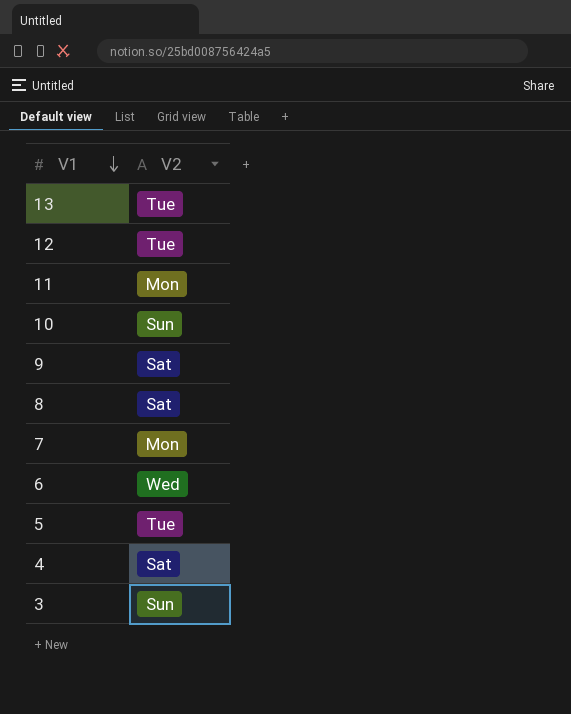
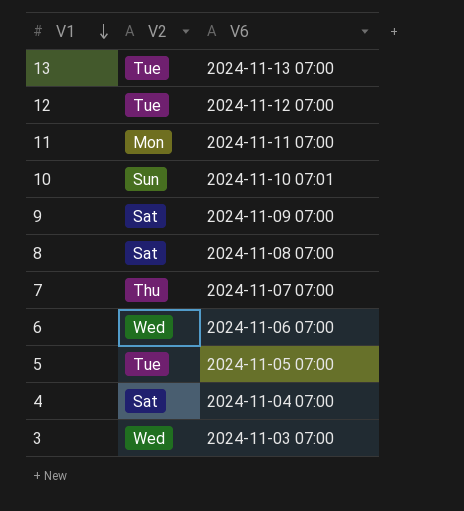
column V6 | position: none -> 3
7 | V2: Mon -> Thu
3 | V2: Sun -> Wed

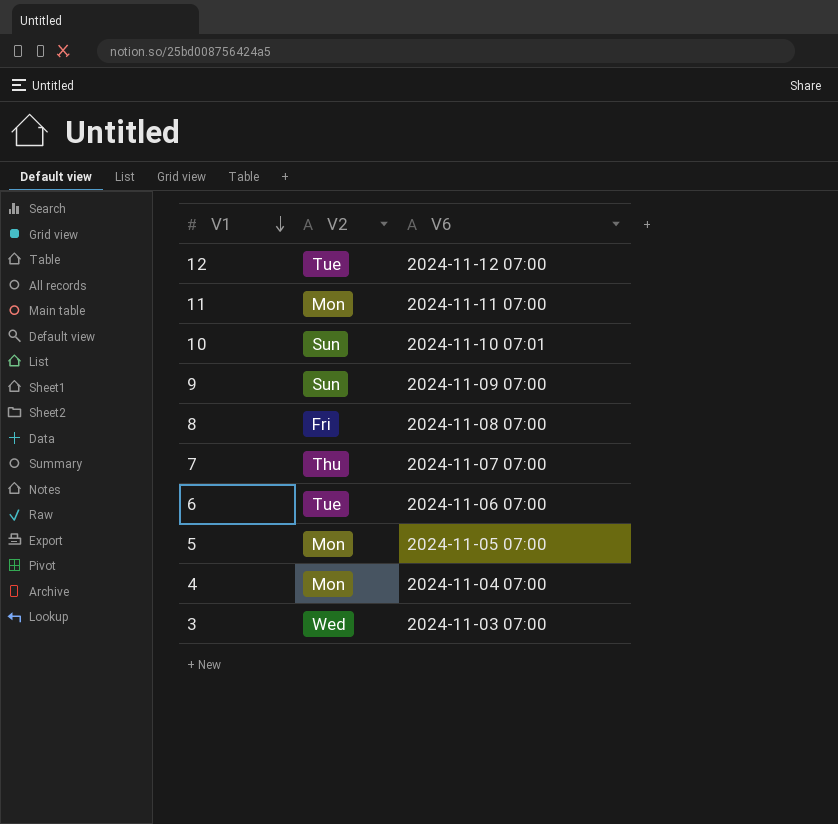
row 13: Tue | 2024-11-13 07:00 -> none
9 | V2: Sat -> Sun
8 | V2: Sat -> Fri
6 | V2: Wed -> Tue
5 | V2: Tue -> Mon
4 | V2: Sat -> Mon

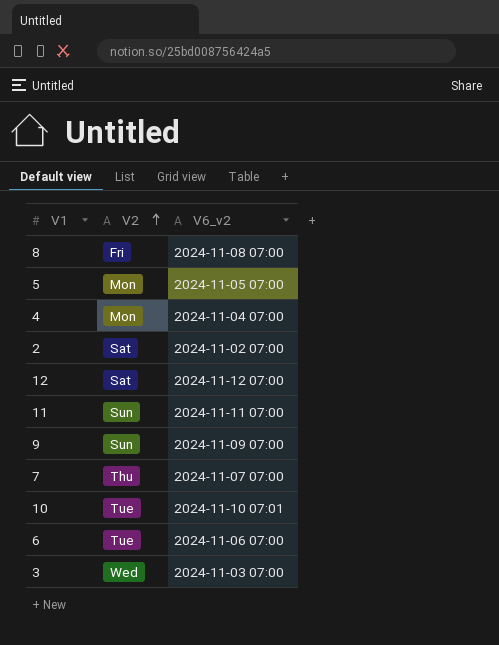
row order: V1 descending -> V2 ascending
column name: V6 -> V6_v2
row 2: none -> Sat | 2024-11-02 07:00
12 | V2: Tue -> Sat
11 | V2: Mon -> Sun
10 | V2: Sun -> Tue

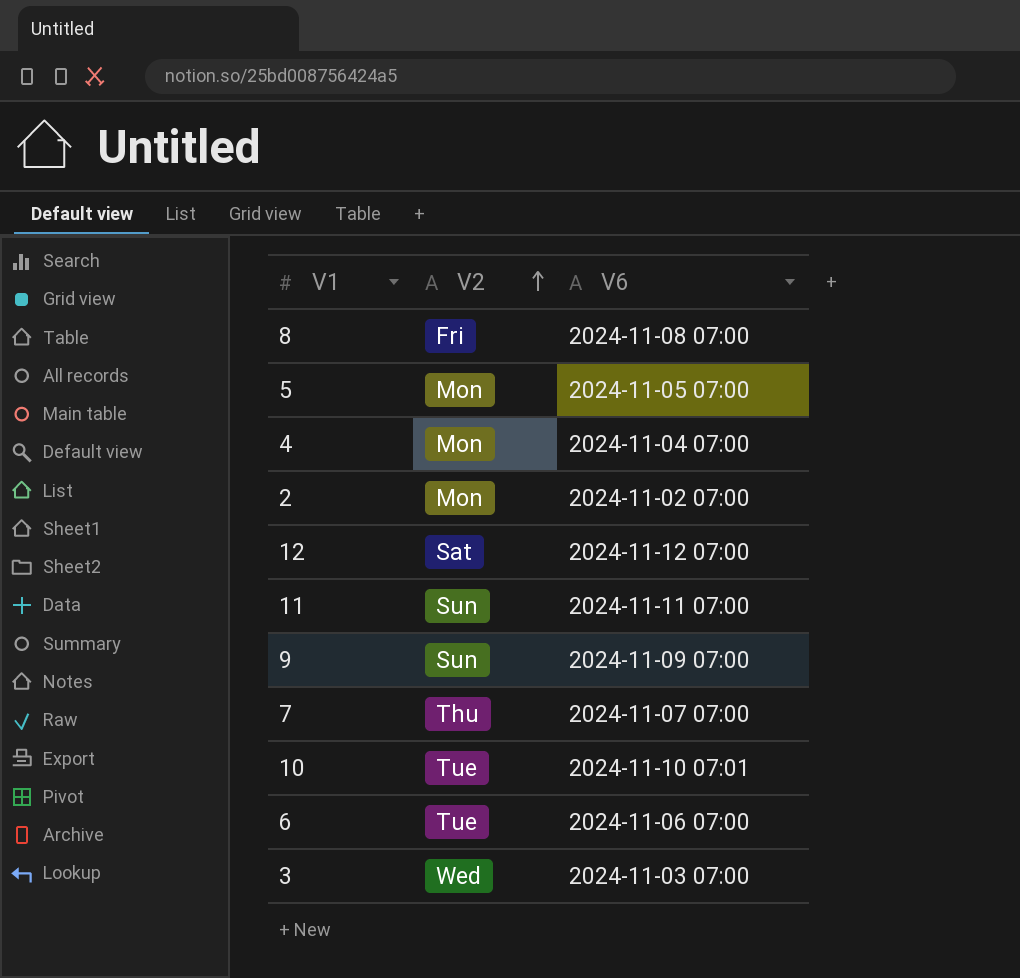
column name: V6_v2 -> V6
2 | V2: Sat -> Mon

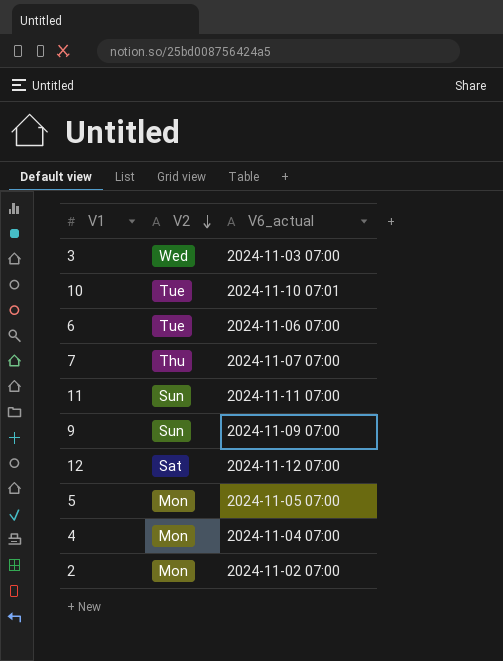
row order: V2 ascending -> V2 descending
column name: V6 -> V6_actual
row 8: Fri | 2024-11-08 07:00 -> none

